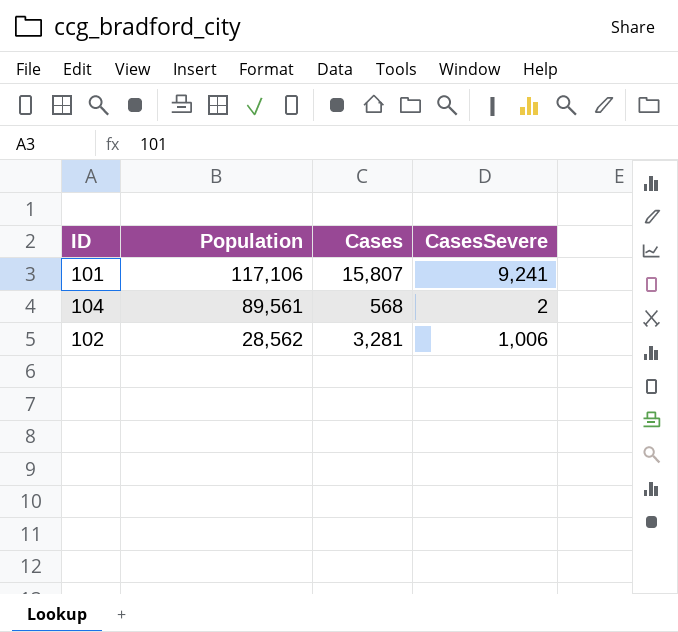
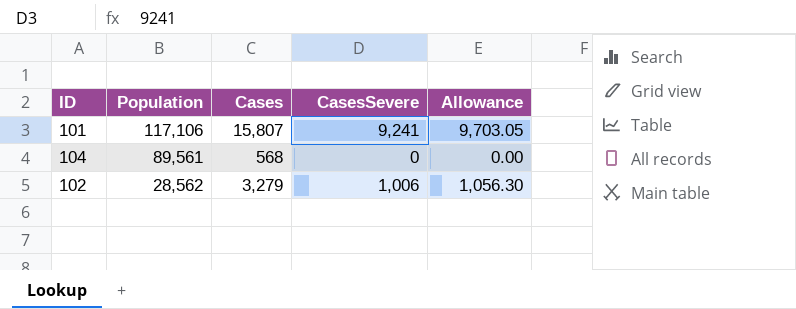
column Allowance | formula: none -> [CasesSevere] * 1.05
104 | CasesSevere: 2 -> 0
102 | Cases: 3,281 -> 3,279

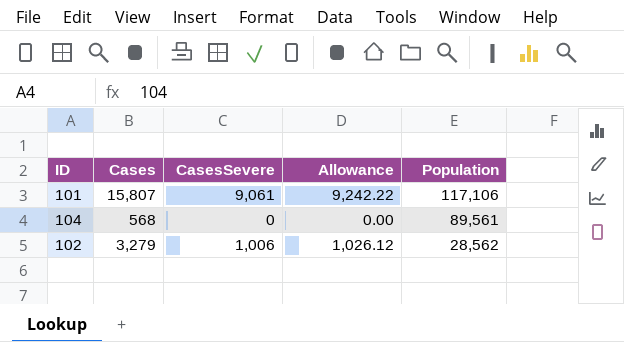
column Allowance | formula: [CasesSevere] * 1.05 -> [CasesSevere] * 1.02
column Population | position: 2 -> 5
101 | CasesSevere: 9,241 -> 9,061

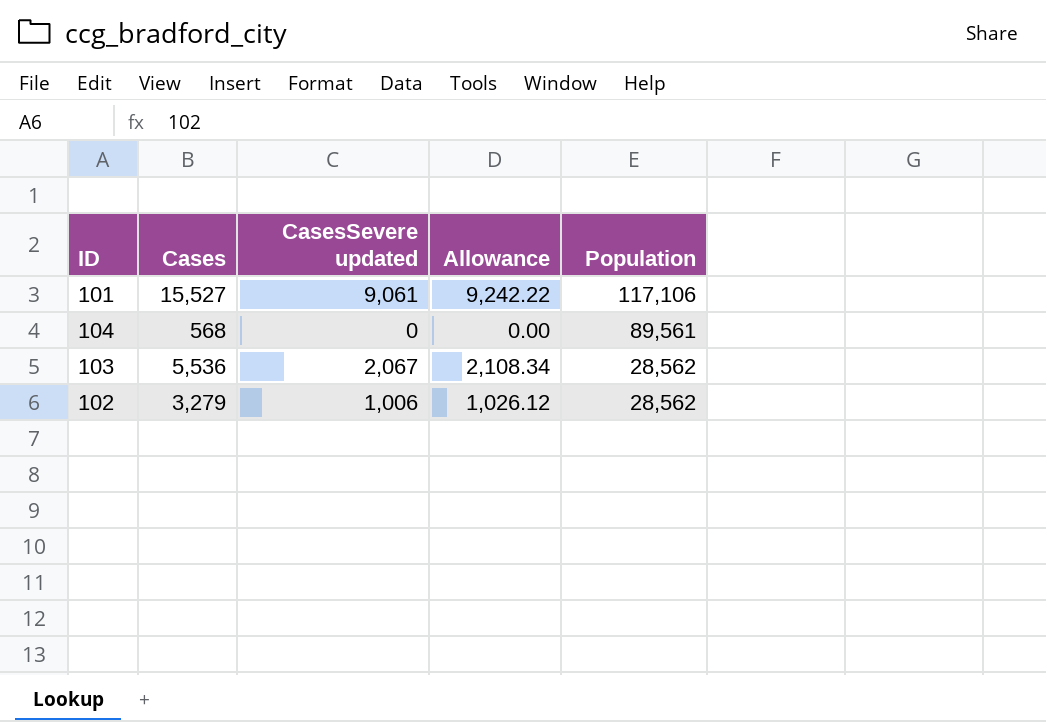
column name: CasesSevere -> CasesSevere updated
101 | Cases: 15,807 -> 15,527
row 103: none -> 5,536 | 2,067 | 2,108.34 | 28,562

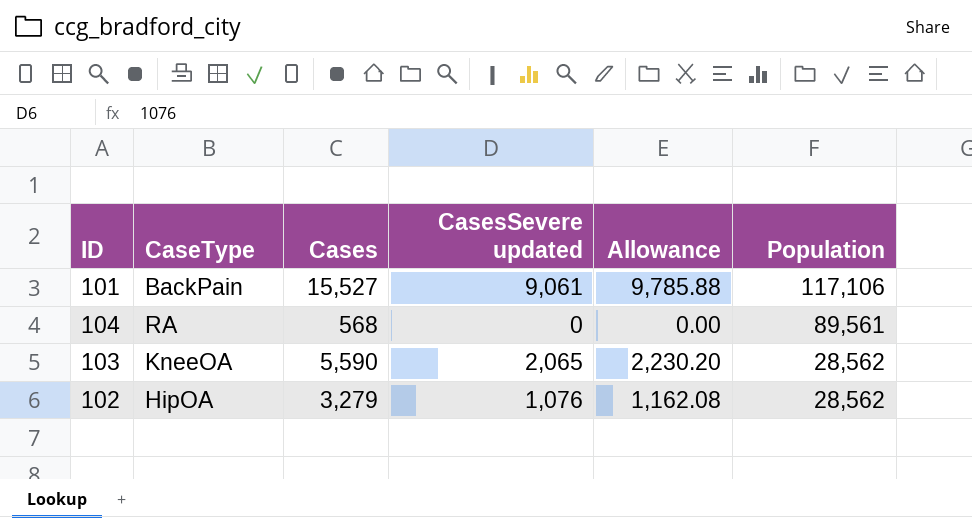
column CaseType | position: none -> 2
column Allowance | formula: [CasesSevere updated] * 1.02 -> [CasesSevere updated] * 1.08
103 | Cases: 5,536 -> 5,590
103 | CasesSevere updated: 2,067 -> 2,065
102 | CasesSevere updated: 1,006 -> 1,076

